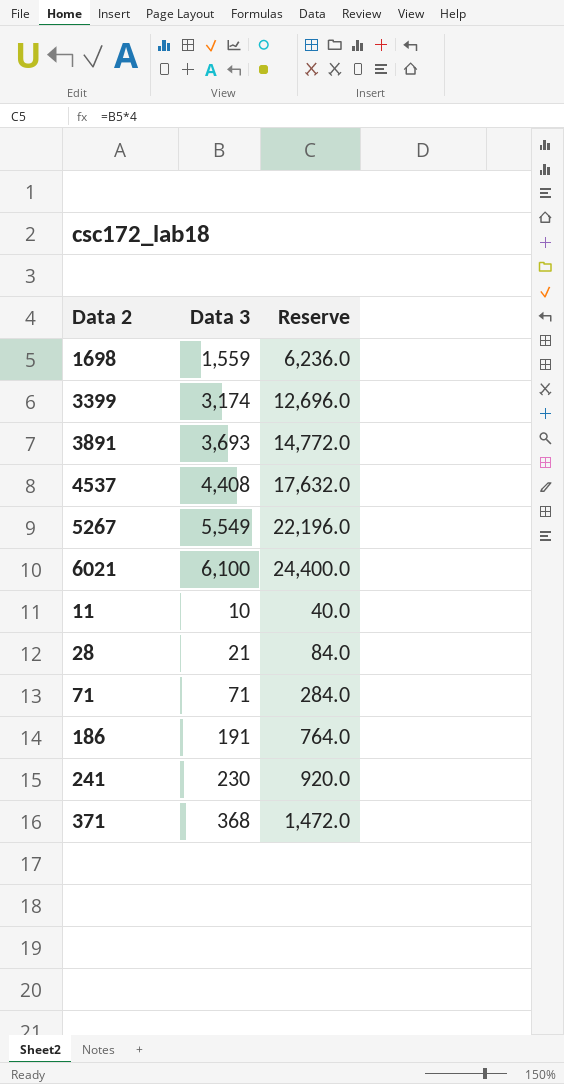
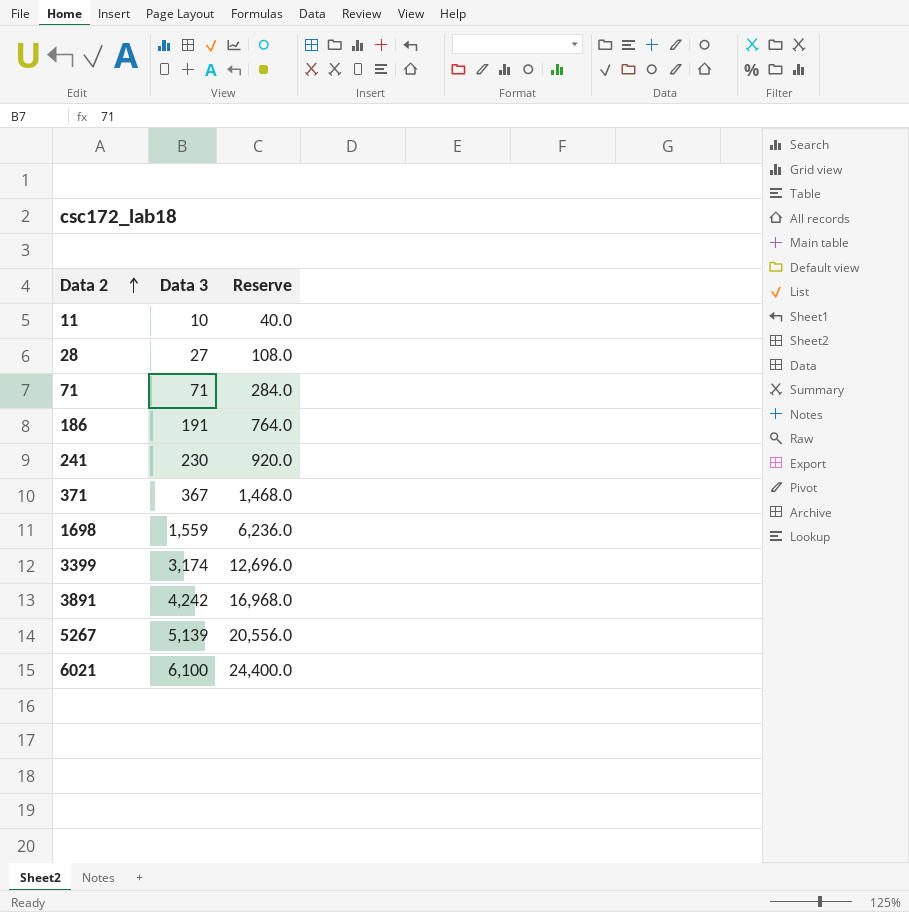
row order: none -> Data 2 ascending
row 4537: 4,408 | 17,632.0 -> none
28 | Data 3: 21 -> 27
28 | Reserve: 84.0 -> 108.0
371 | Data 3: 368 -> 367
371 | Reserve: 1,472.0 -> 1,468.0
3891 | Data 3: 3,693 -> 4,242
3891 | Reserve: 14,772.0 -> 16,968.0
5267 | Data 3: 5,549 -> 5,139
5267 | Reserve: 22,196.0 -> 20,556.0

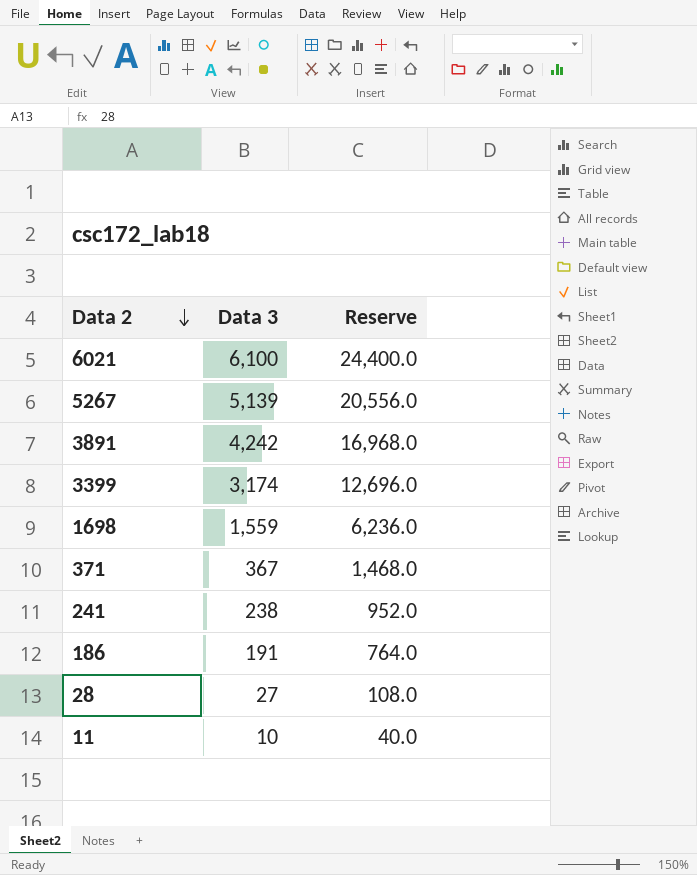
row order: Data 2 ascending -> Data 2 descending
row 71: 71 | 284.0 -> none
241 | Data 3: 230 -> 238
241 | Reserve: 920.0 -> 952.0

